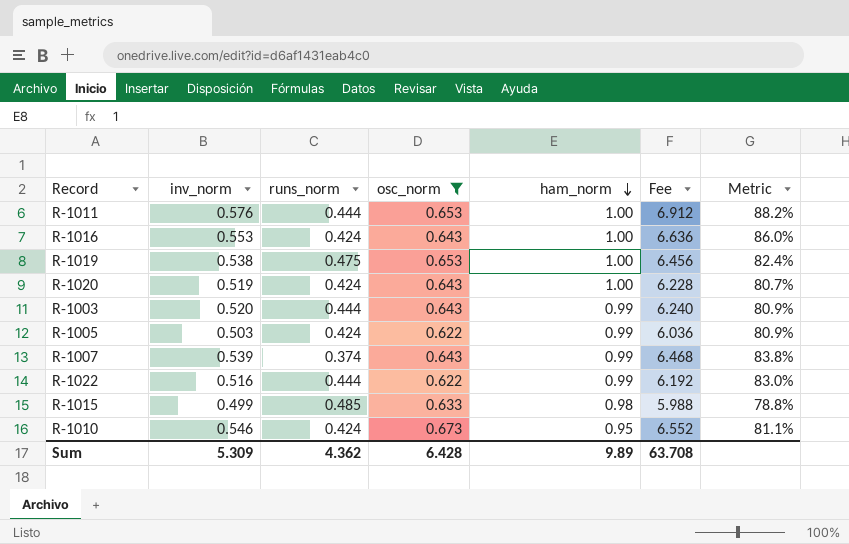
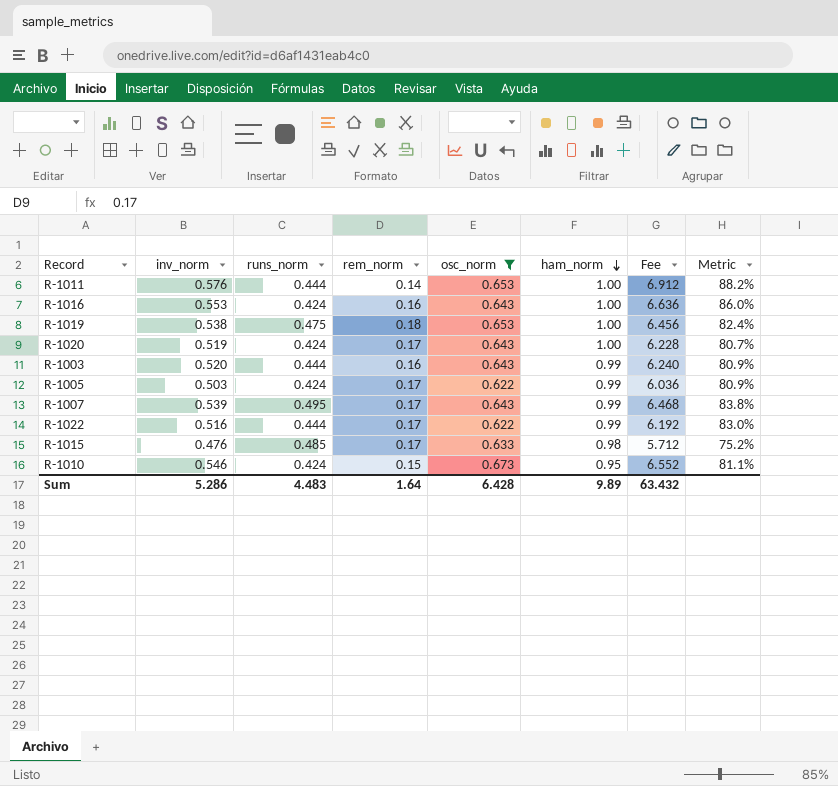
column rem_norm | position: none -> 4
R-1007 | runs_norm: 0.374 -> 0.495
R-1015 | inv_norm: 0.499 -> 0.476
R-1015 | Fee: 5.988 -> 5.712
R-1015 | Metric: 78.8% -> 75.2%
Sum | inv_norm: 5.309 -> 5.286
Sum | runs_norm: 4.362 -> 4.483
Sum | Fee: 63.708 -> 63.432

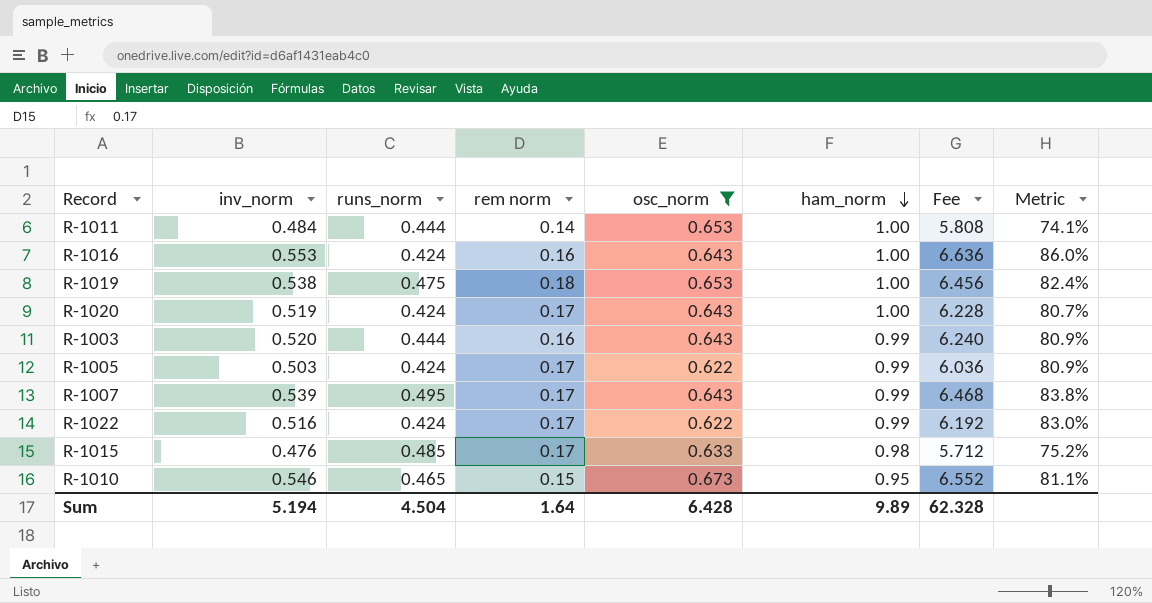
column name: rem_norm -> rem norm
R-1011 | inv_norm: 0.576 -> 0.484
R-1011 | Fee: 6.912 -> 5.808
R-1011 | Metric: 88.2% -> 74.1%
R-1022 | runs_norm: 0.444 -> 0.424
R-1010 | runs_norm: 0.424 -> 0.465
Sum | inv_norm: 5.286 -> 5.194
Sum | runs_norm: 4.483 -> 4.504
Sum | Fee: 63.432 -> 62.328

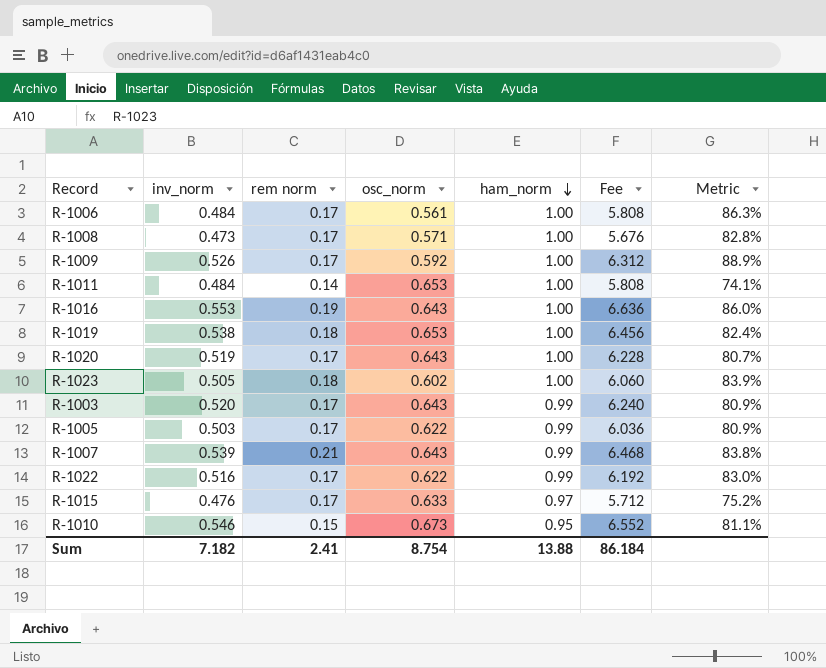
filter: osc_norm >= 0.622 -> none
column runs_norm | position: 3 -> none
R-1016 | rem norm: 0.16 -> 0.19
R-1003 | rem norm: 0.16 -> 0.17
R-1007 | rem norm: 0.17 -> 0.21
R-1015 | ham_norm: 0.98 -> 0.97
Sum | inv_norm: 5.194 -> 7.182
Sum | rem norm: 1.64 -> 2.41
Sum | osc_norm: 6.428 -> 8.754
Sum | ham_norm: 9.89 -> 13.88
Sum | Fee: 62.328 -> 86.184

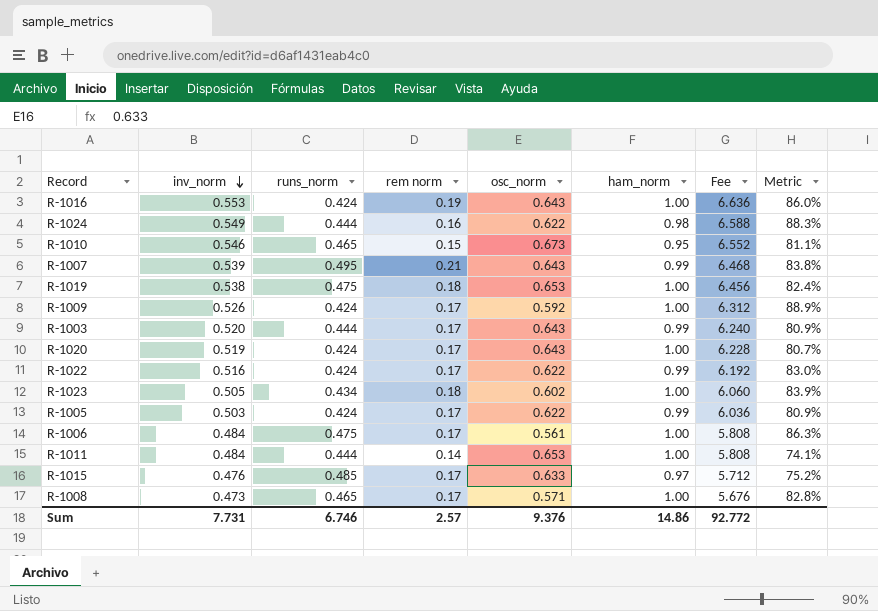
row order: ham_norm descending -> inv_norm descending
column runs_norm | position: none -> 3
row R-1024: none -> 0.549 | 0.444 | 0.16 | 0.622 | 0.98 | 6.588 | 88.3%
Sum | inv_norm: 7.182 -> 7.731
Sum | rem norm: 2.41 -> 2.57
Sum | osc_norm: 8.754 -> 9.376
Sum | ham_norm: 13.88 -> 14.86
Sum | Fee: 86.184 -> 92.772

